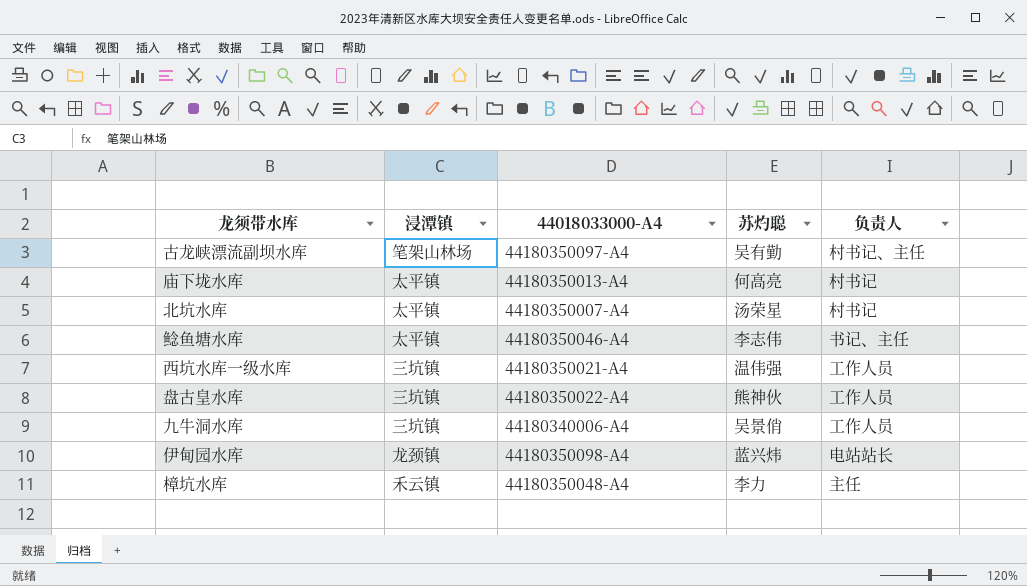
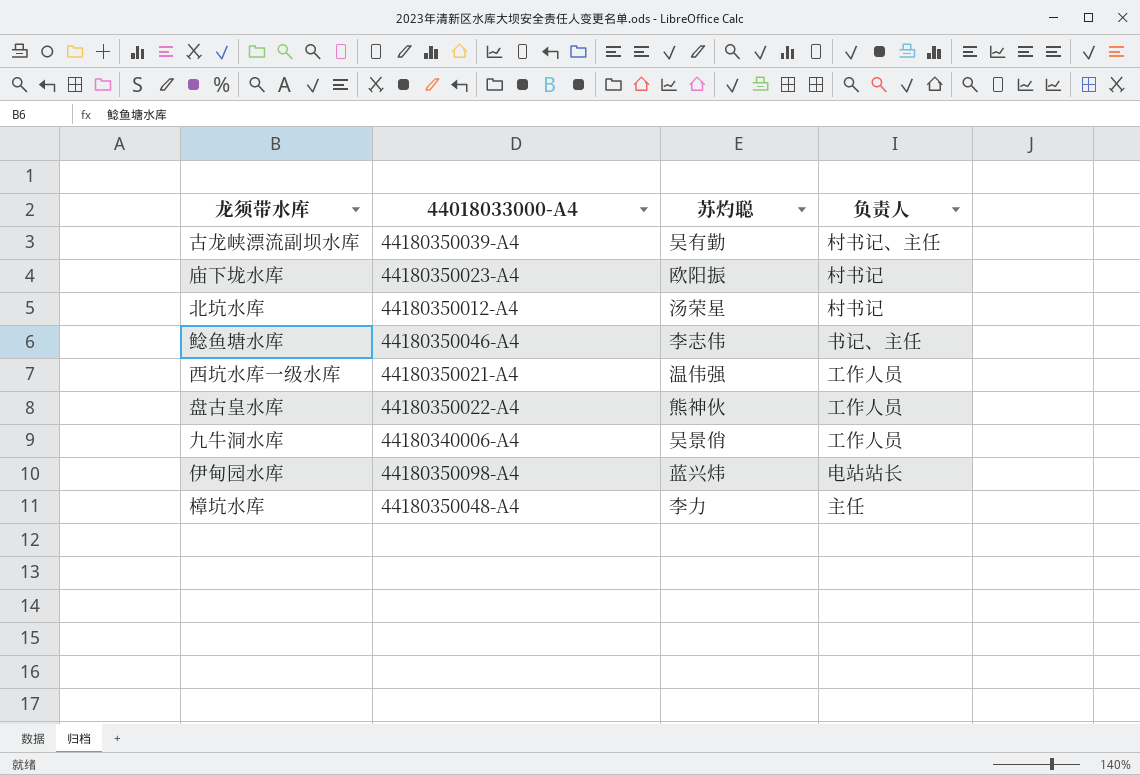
column 浸潭镇 | position: 2 -> none
古龙峡漂流副坝水库 | 44018033000-A4: 44180350097-A4 -> 44180350039-A4
庙下垅水库 | 44018033000-A4: 44180350013-A4 -> 44180350023-A4
庙下垅水库 | 苏灼聪: 何高亮 -> 欧阳振
北坑水库 | 44018033000-A4: 44180350007-A4 -> 44180350012-A4

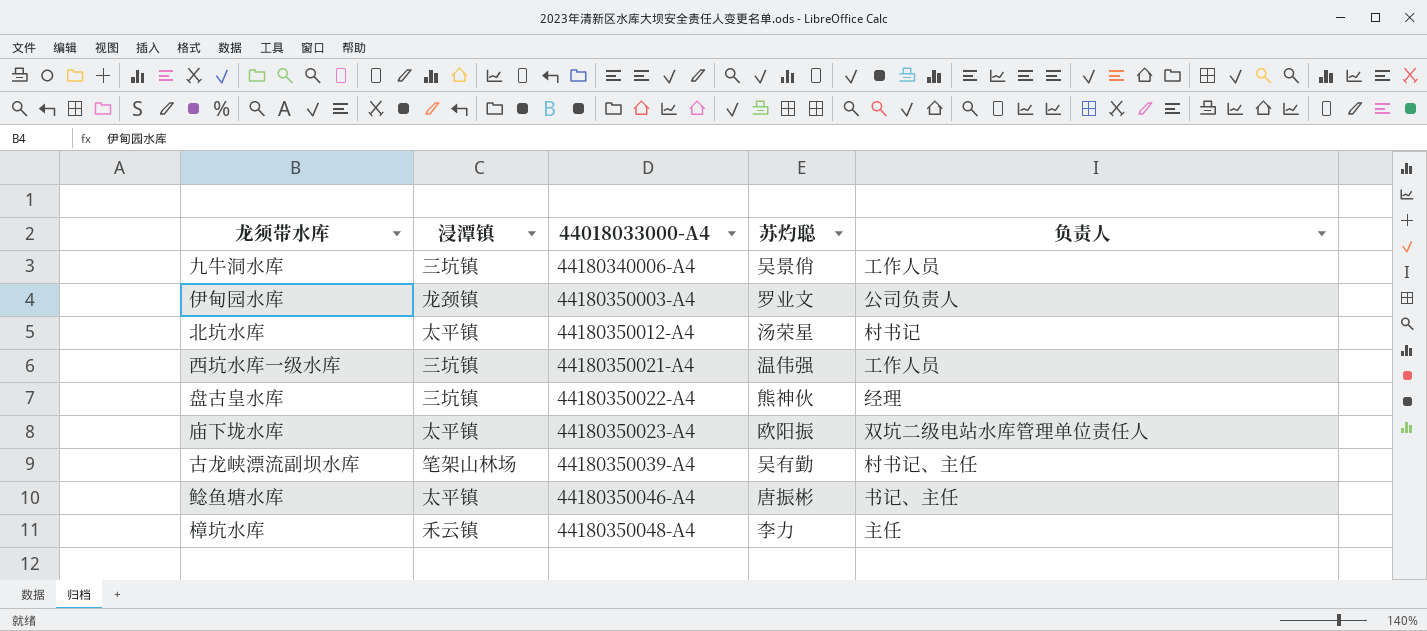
row order: none -> 44018033000-A4 ascending
column 浸潭镇 | position: none -> 2
伊甸园水库 | 44018033000-A4: 44180350098-A4 -> 44180350003-A4
伊甸园水库 | 苏灼聪: 蓝兴炜 -> 罗业文
伊甸园水库 | 负责人: 电站站长 -> 公司负责人
盘古皇水库 | 负责人: 工作人员 -> 经理
庙下垅水库 | 负责人: 村书记 -> 双坑二级电站水库管理单位责任人
鲶鱼塘水库 | 苏灼聪: 李志伟 -> 唐振彬

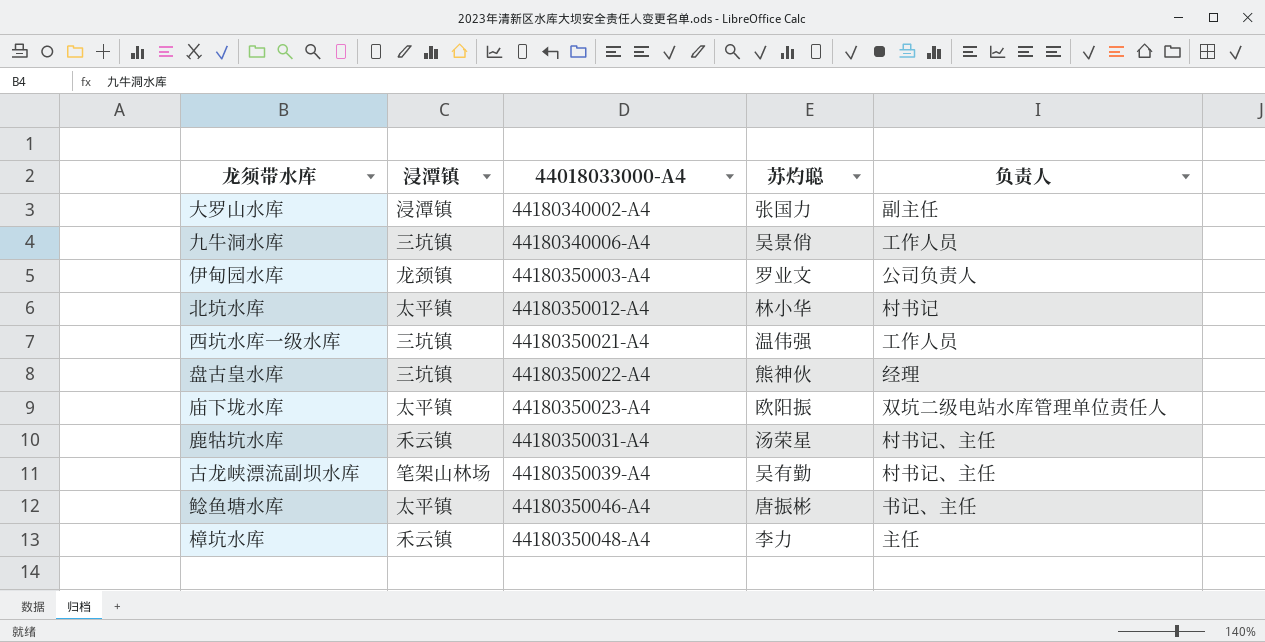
row 大罗山水库: none -> 浸潭镇 | 44180340002-A4 | 张国力 | 副主任
北坑水库 | 苏灼聪: 汤荣星 -> 林小华
row 鹿牯坑水库: none -> 禾云镇 | 44180350031-A4 | 汤荣星 | 村书记、主任

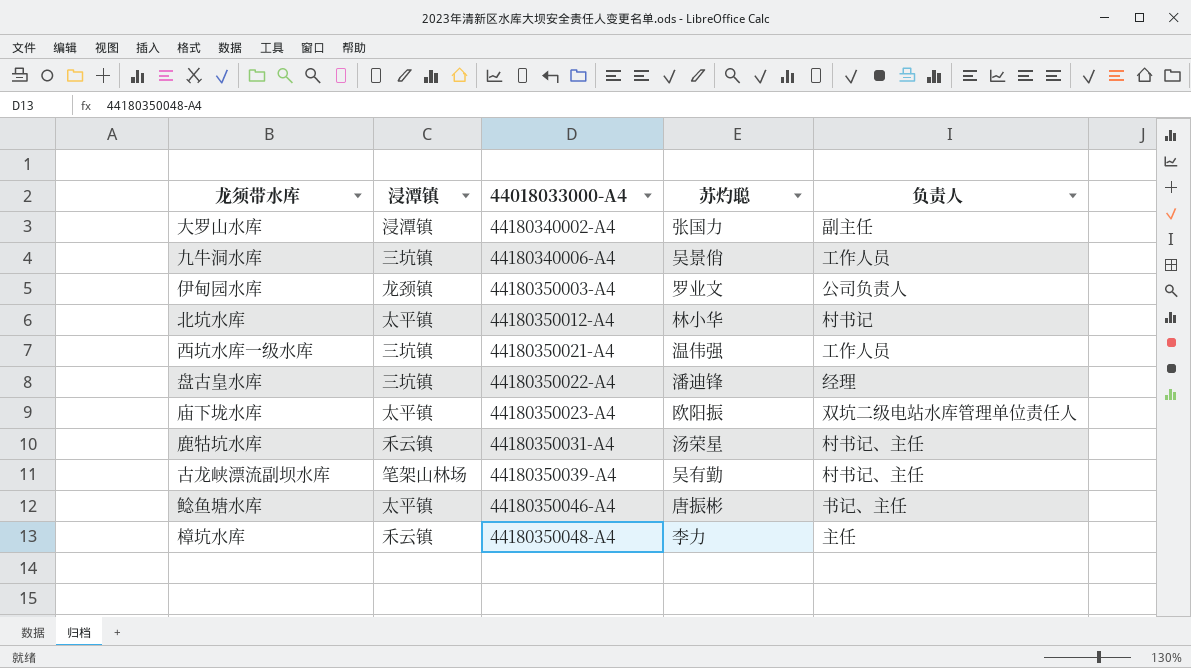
盘古皇水库 | 苏灼聪: 熊神伙 -> 潘迪锋

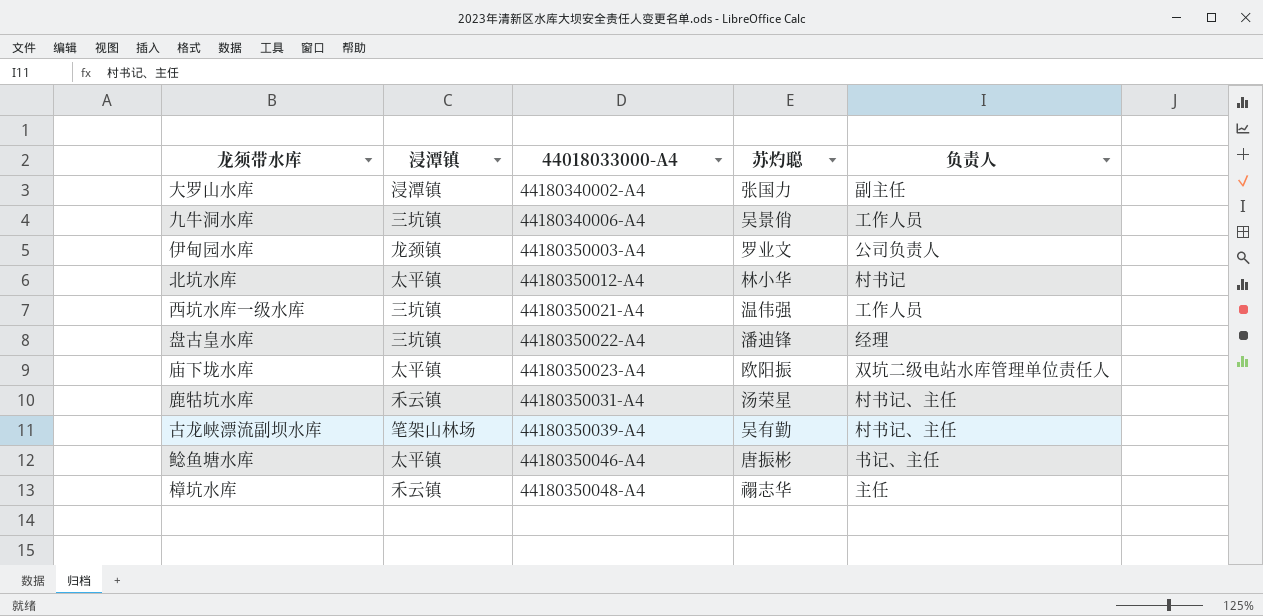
樟坑水库 | 苏灼聪: 李力 -> 禤志华

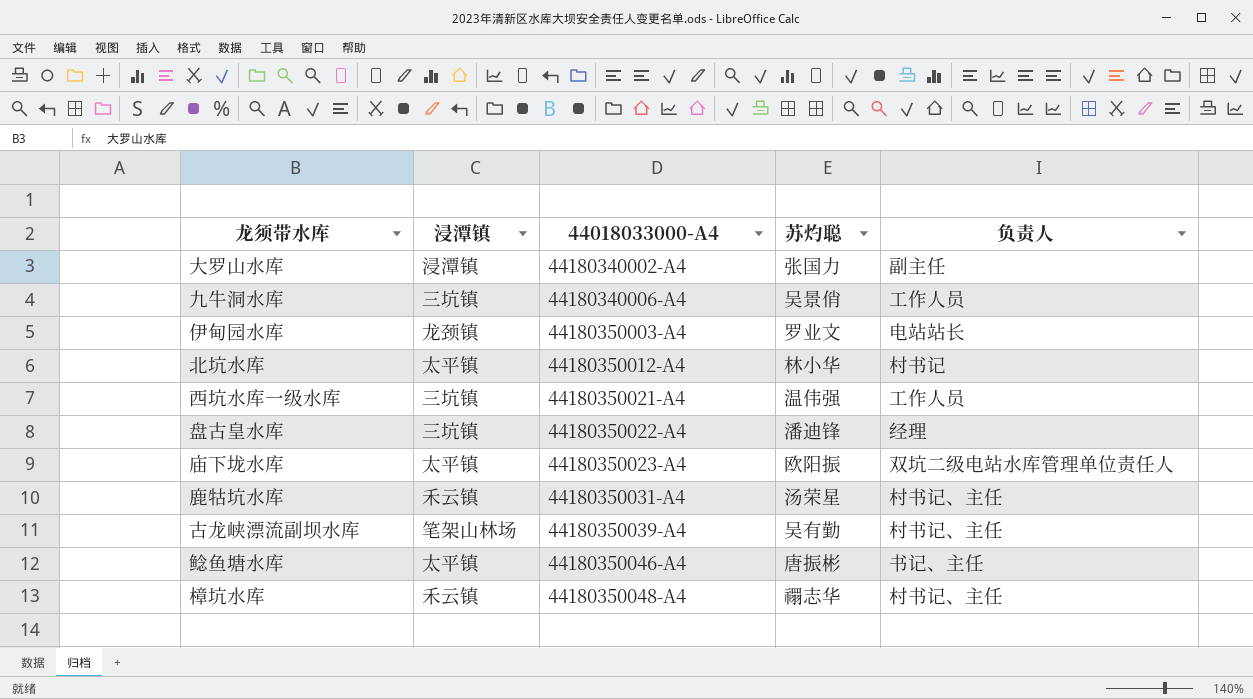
伊甸园水库 | 负责人: 公司负责人 -> 电站站长
樟坑水库 | 负责人: 主任 -> 村书记、主任

